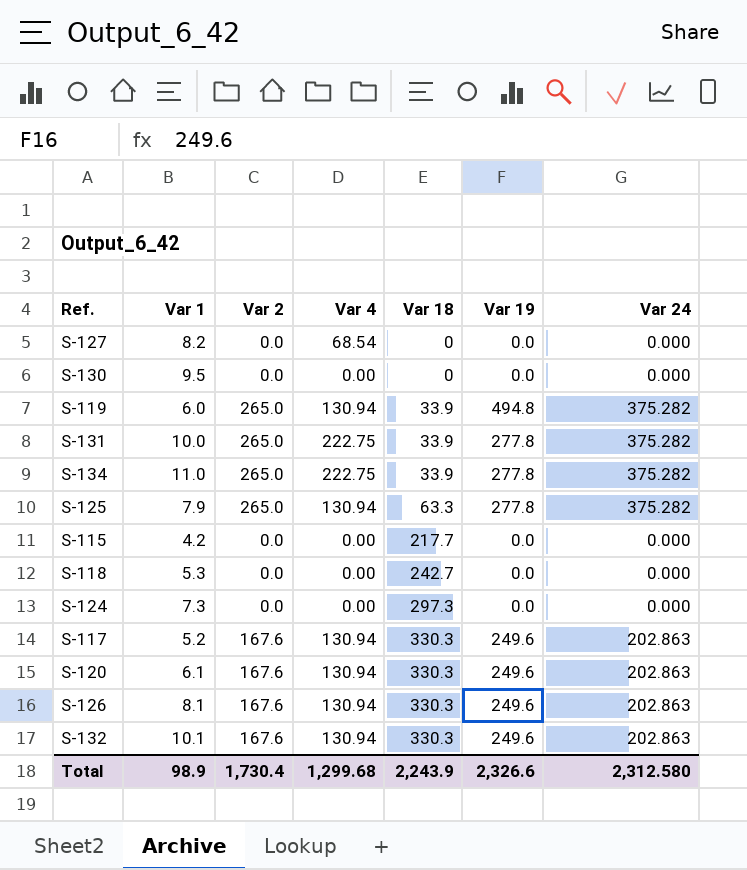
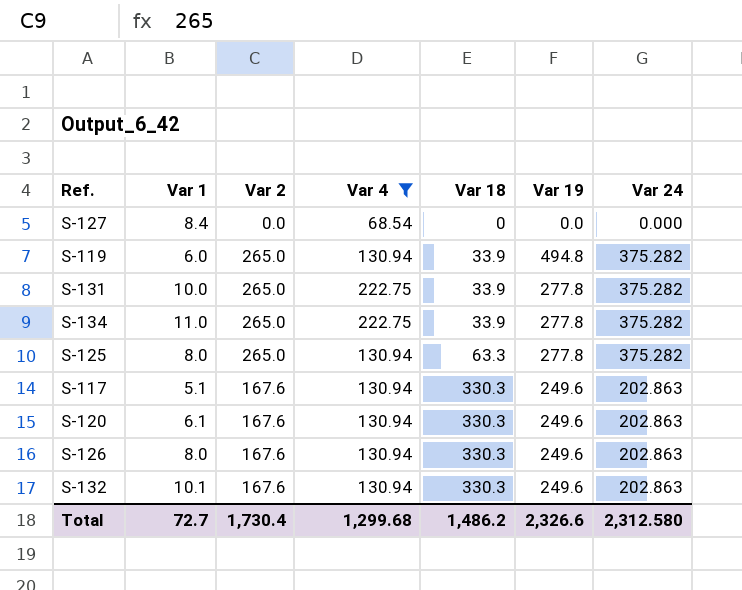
filter: none -> Var 4 != 0.00
S-127 | Var 1: 8.2 -> 8.4
S-125 | Var 1: 7.9 -> 8.0
S-117 | Var 1: 5.2 -> 5.1
S-126 | Var 1: 8.1 -> 8.0
Total | Var 1: 98.9 -> 72.7
Total | Var 18: 2,243.9 -> 1,486.2

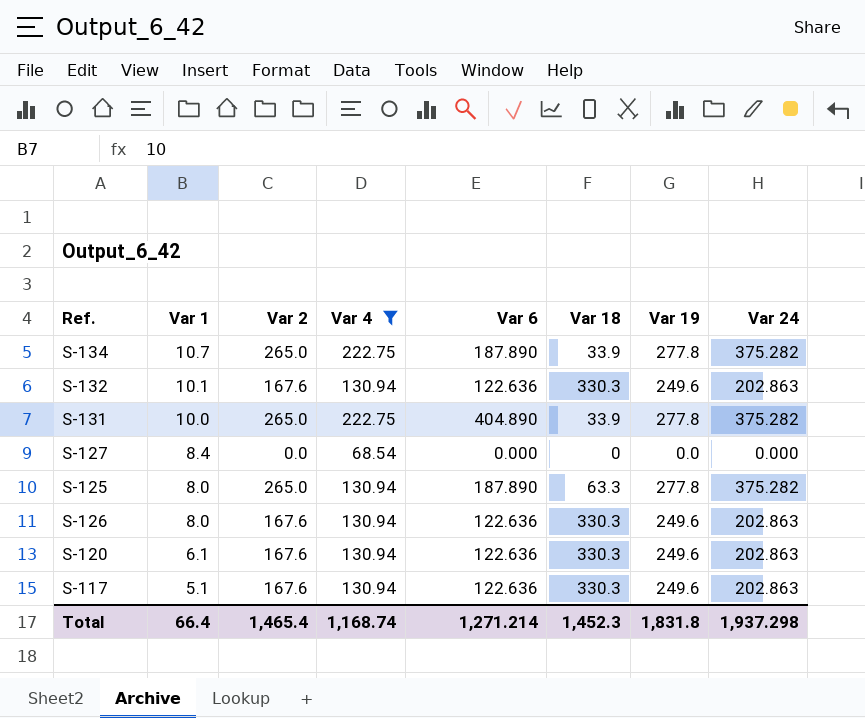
row order: Var 18 ascending -> Var 1 descending
column Var 6 | position: none -> 5
row S-119: 6.0 | 265.0 | 130.94 | 33.9 | 494.8 | 375.282 -> none
S-134 | Var 1: 11.0 -> 10.7
Total | Var 1: 72.7 -> 66.4
Total | Var 2: 1,730.4 -> 1,465.4
Total | Var 4: 1,299.68 -> 1,168.74
Total | Var 18: 1,486.2 -> 1,452.3
Total | Var 19: 2,326.6 -> 1,831.8
Total | Var 24: 2,312.580 -> 1,937.298

